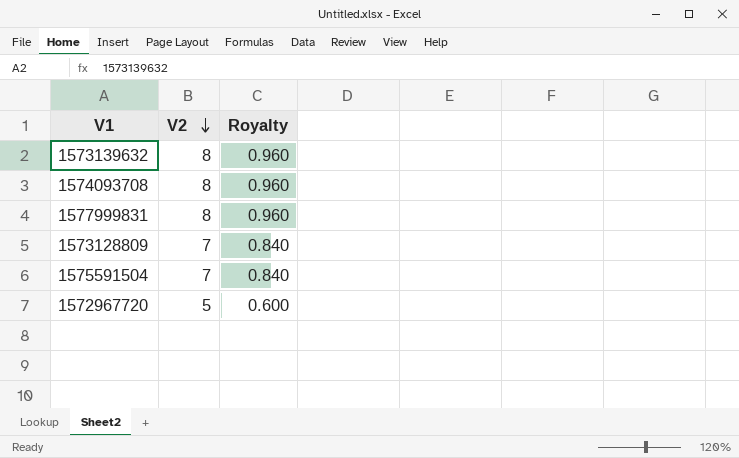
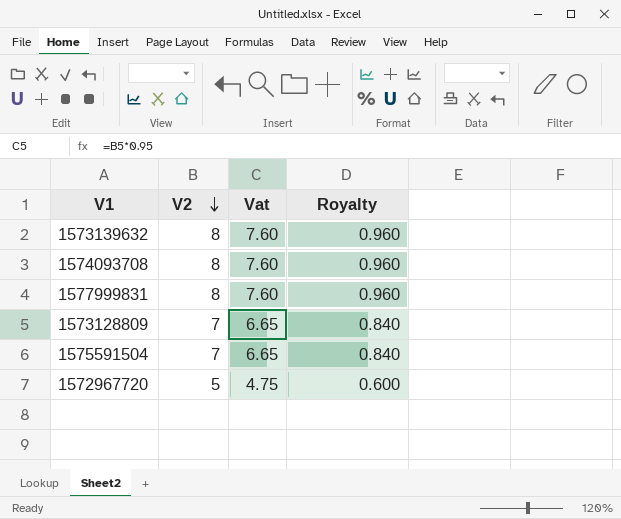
column Vat | formula: none -> [V2] * 0.95

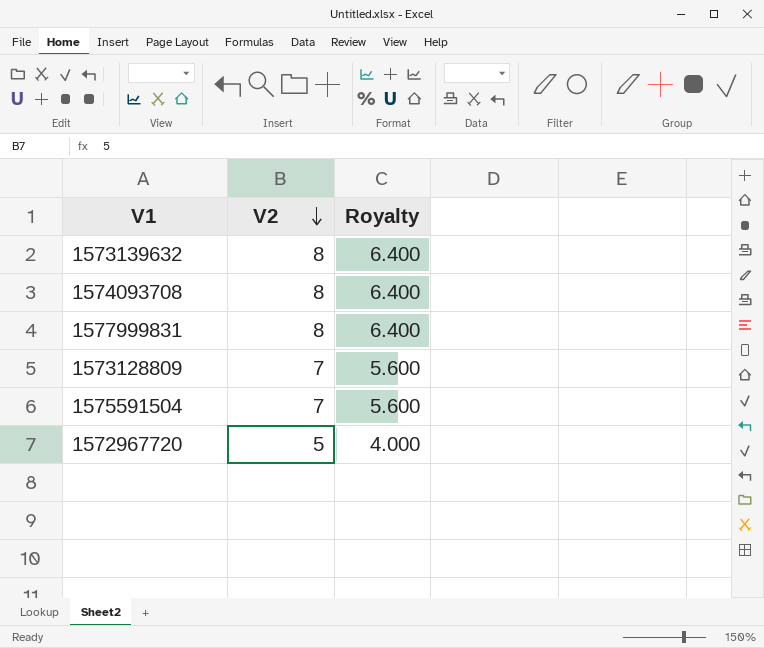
column Vat | formula: [V2] * 0.95 -> none
column Royalty | formula: [V2] * 0.12 -> [V2] * 0.8

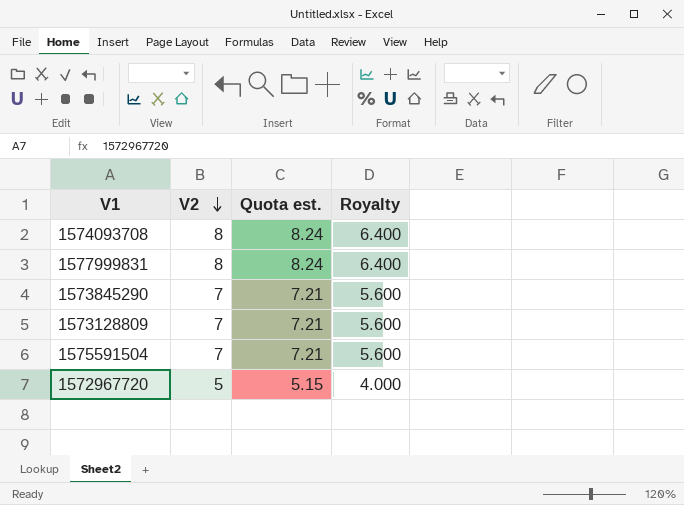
column Quota est. | formula: none -> [V2] * 1.03
row 1573139632: 8 | 6.400 -> none
row 1573845290: none -> 7 | 7.21 | 5.600

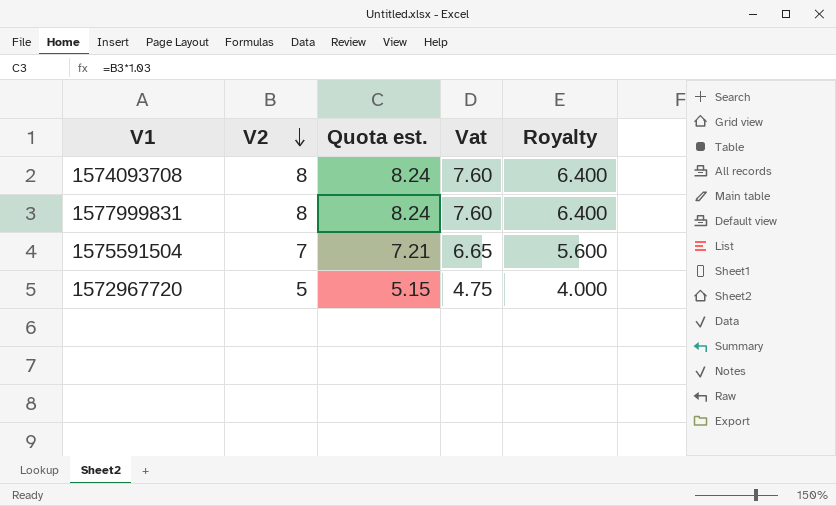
column Vat | formula: none -> [V2] * 0.95
row 1573845290: 7 | 7.21 | 5.600 -> none
row 1573128809: 7 | 7.21 | 5.600 -> none

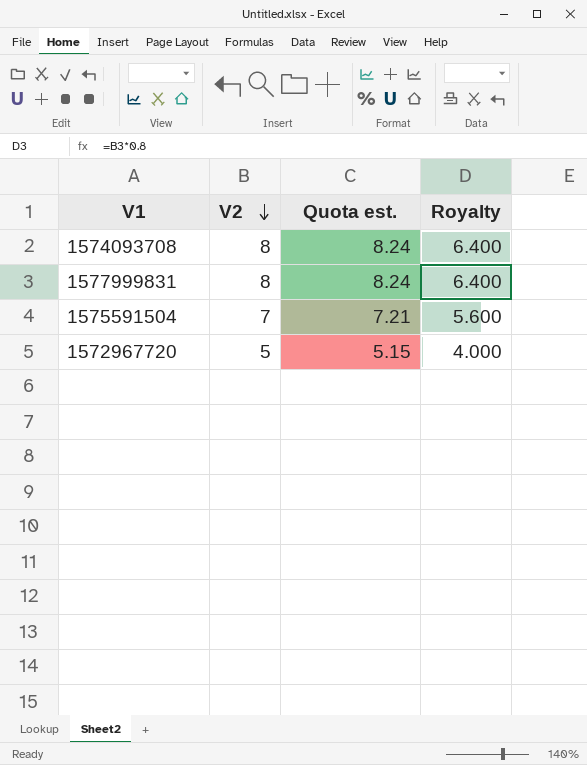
column Vat | formula: [V2] * 0.95 -> none

